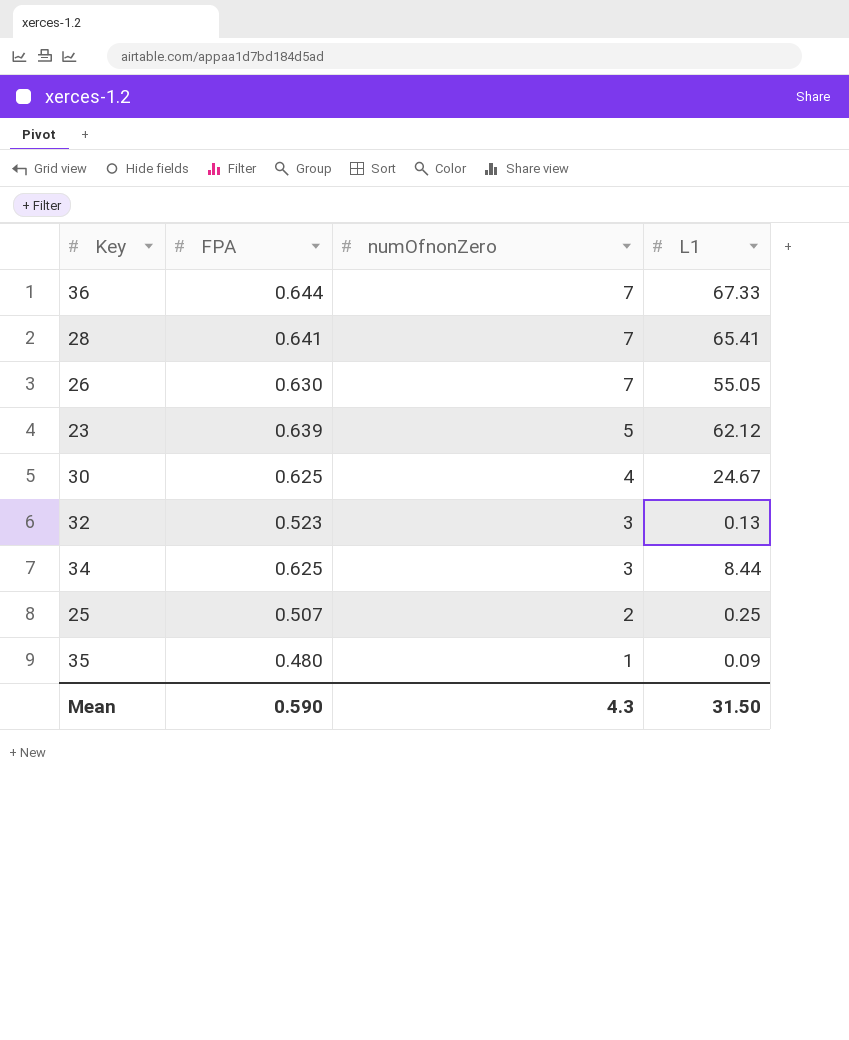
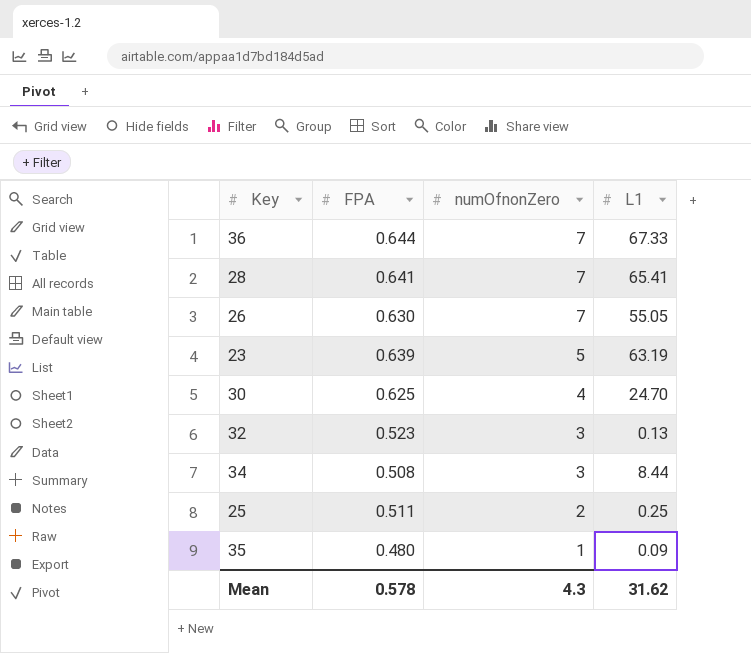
23 | L1: 62.12 -> 63.19
30 | L1: 24.67 -> 24.70
34 | FPA: 0.625 -> 0.508
25 | FPA: 0.507 -> 0.511
Mean | FPA: 0.590 -> 0.578
Mean | L1: 31.50 -> 31.62

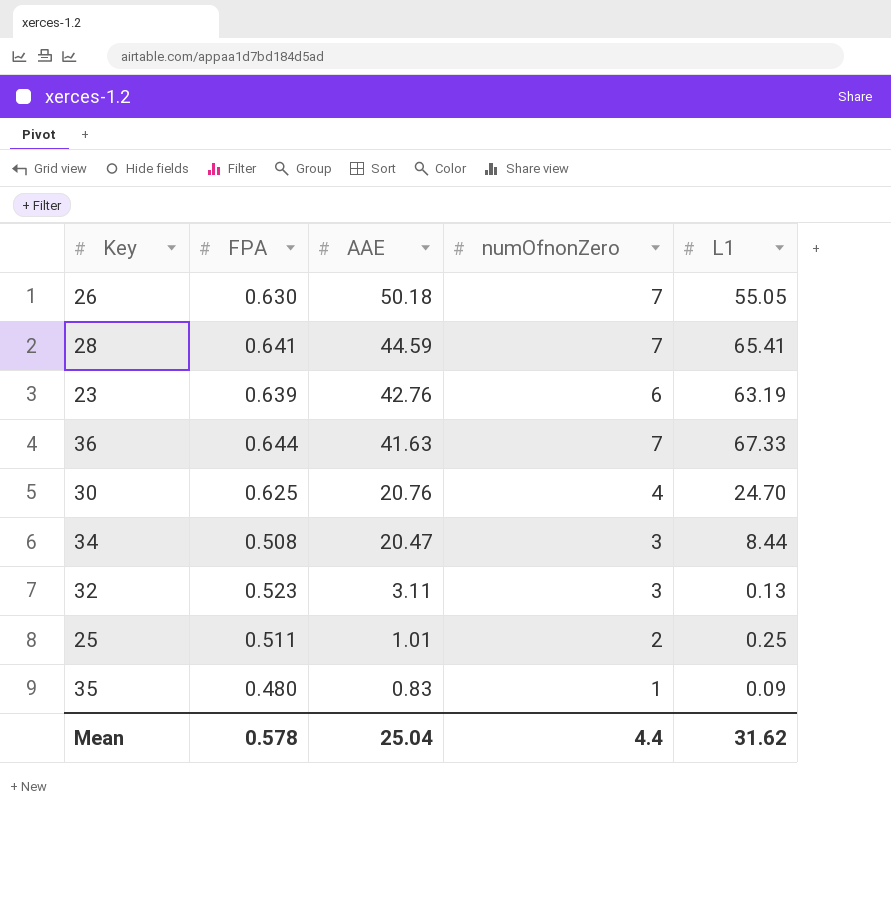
row order: numOfnonZero descending -> AAE descending
column AAE | position: none -> 3
23 | numOfnonZero: 5 -> 6
Mean | numOfnonZero: 4.3 -> 4.4

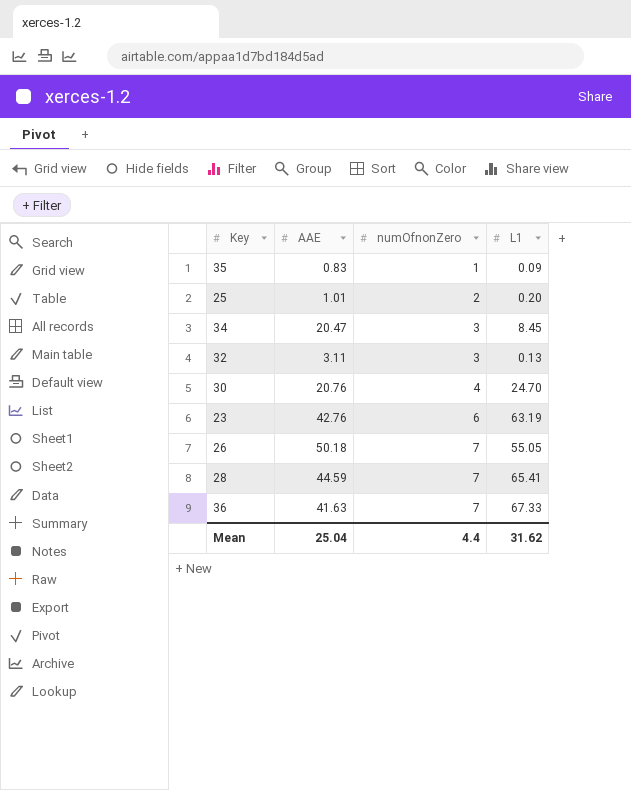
row order: AAE descending -> numOfnonZero ascending
column FPA | position: 2 -> none
25 | L1: 0.25 -> 0.20
34 | L1: 8.44 -> 8.45

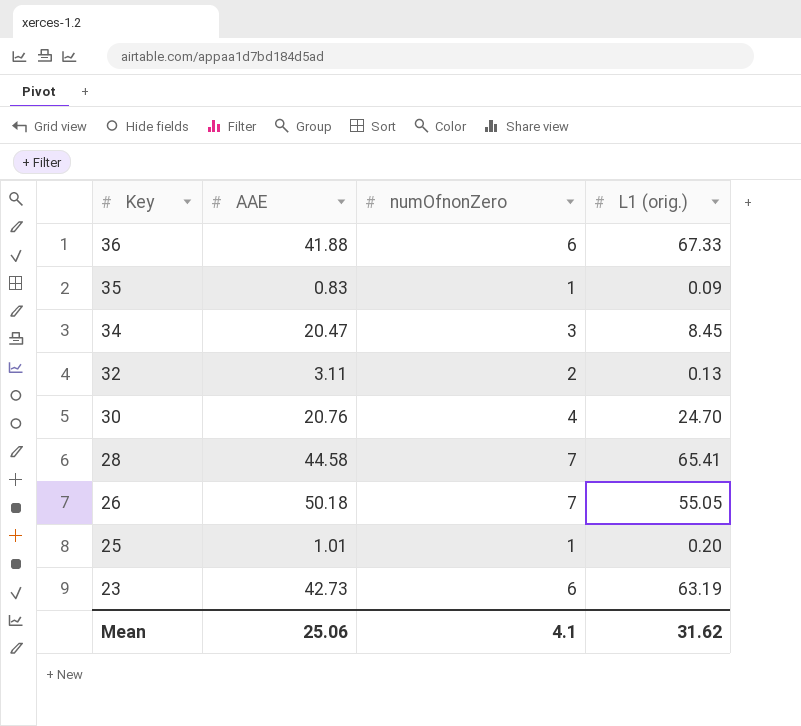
row order: numOfnonZero ascending -> Key descending
column name: L1 -> L1 (orig.)
36 | AAE: 41.63 -> 41.88
36 | numOfnonZero: 7 -> 6
32 | numOfnonZero: 3 -> 2
28 | AAE: 44.59 -> 44.58
25 | numOfnonZero: 2 -> 1
23 | AAE: 42.76 -> 42.73
Mean | AAE: 25.04 -> 25.06
Mean | numOfnonZero: 4.4 -> 4.1

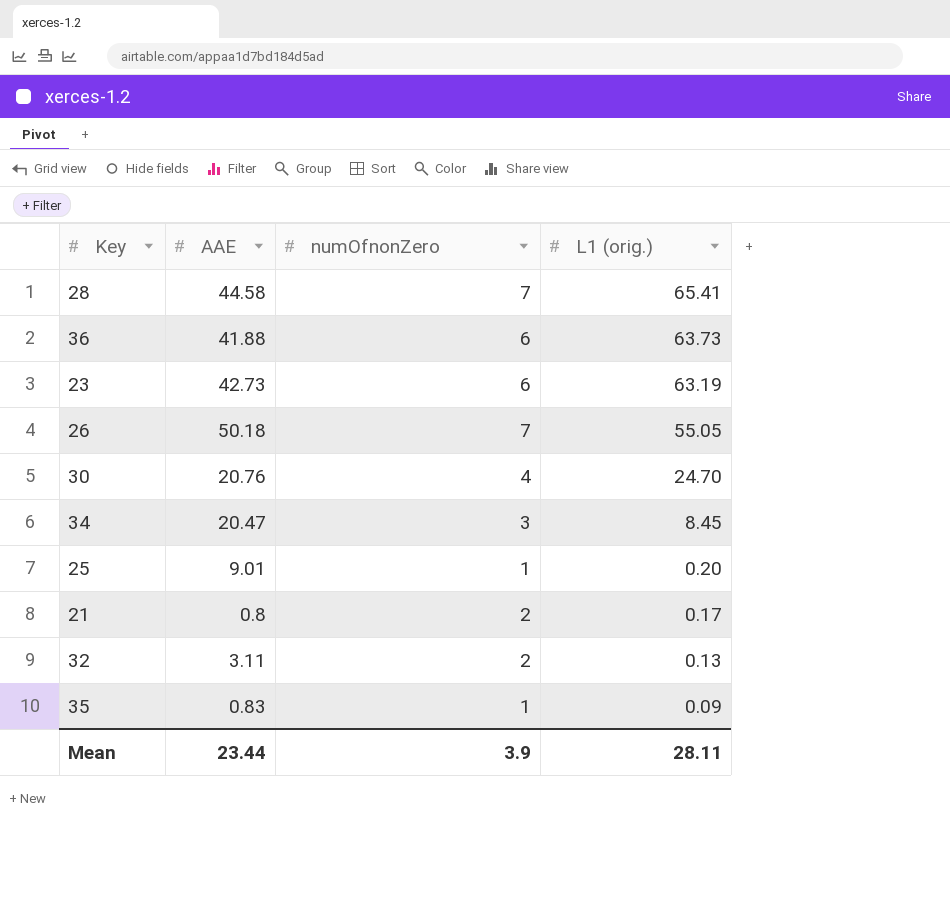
row order: Key descending -> L1 (orig.) descending
36 | L1 (orig.): 67.33 -> 63.73
25 | AAE: 1.01 -> 9.01
row 21: none -> 0.8 | 2 | 0.17
Mean | AAE: 25.06 -> 23.44
Mean | numOfnonZero: 4.1 -> 3.9
Mean | L1 (orig.): 31.62 -> 28.11

